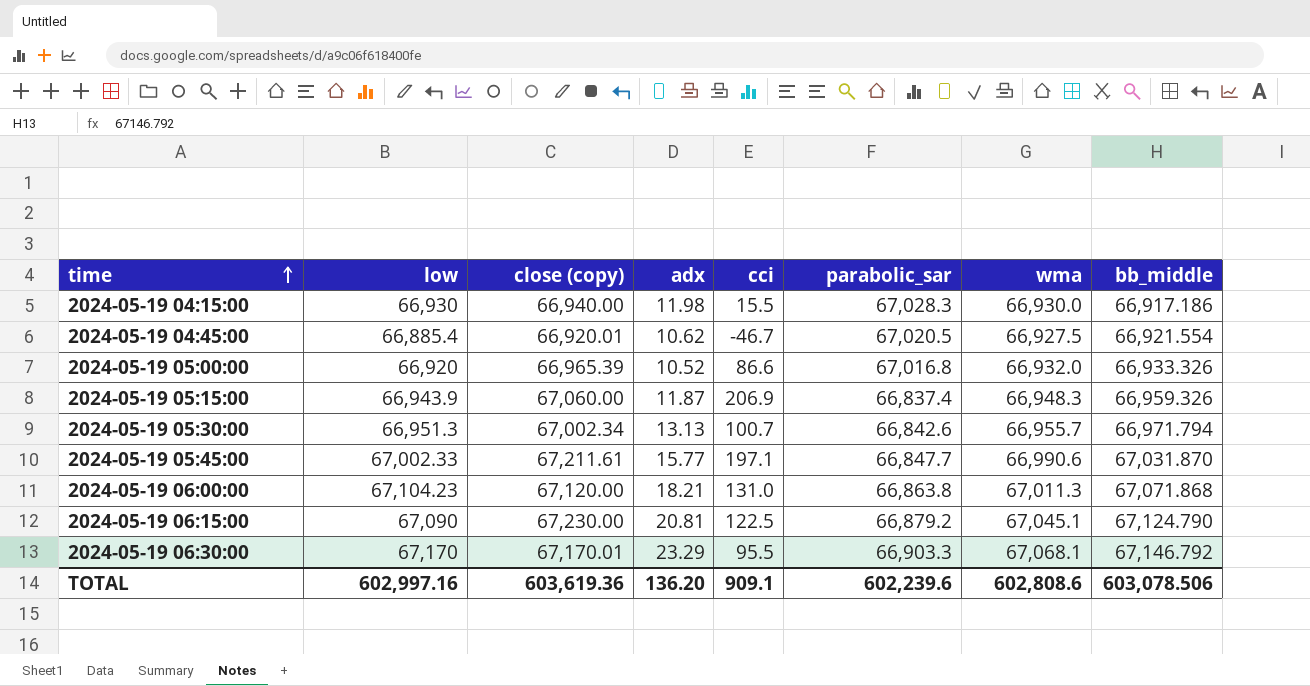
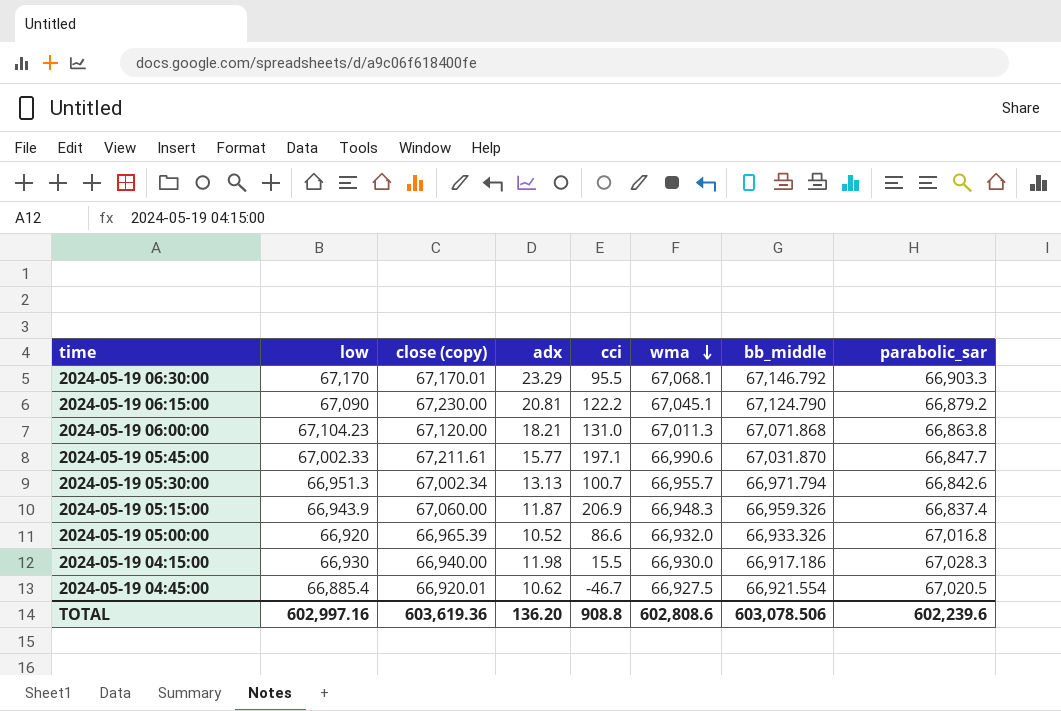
row order: time ascending -> wma descending
column parabolic_sar | position: 6 -> 8
2024-05-19 06:15:00 | cci: 122.5 -> 122.2
TOTAL | cci: 909.1 -> 908.8

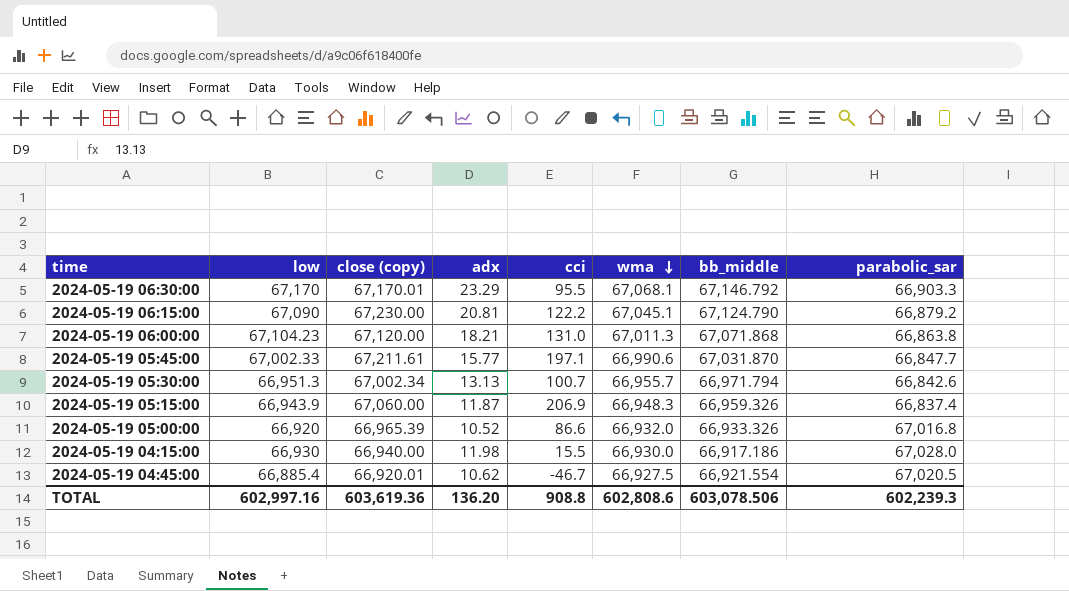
2024-05-19 04:15:00 | parabolic_sar: 67,028.3 -> 67,028.0
TOTAL | parabolic_sar: 602,239.6 -> 602,239.3

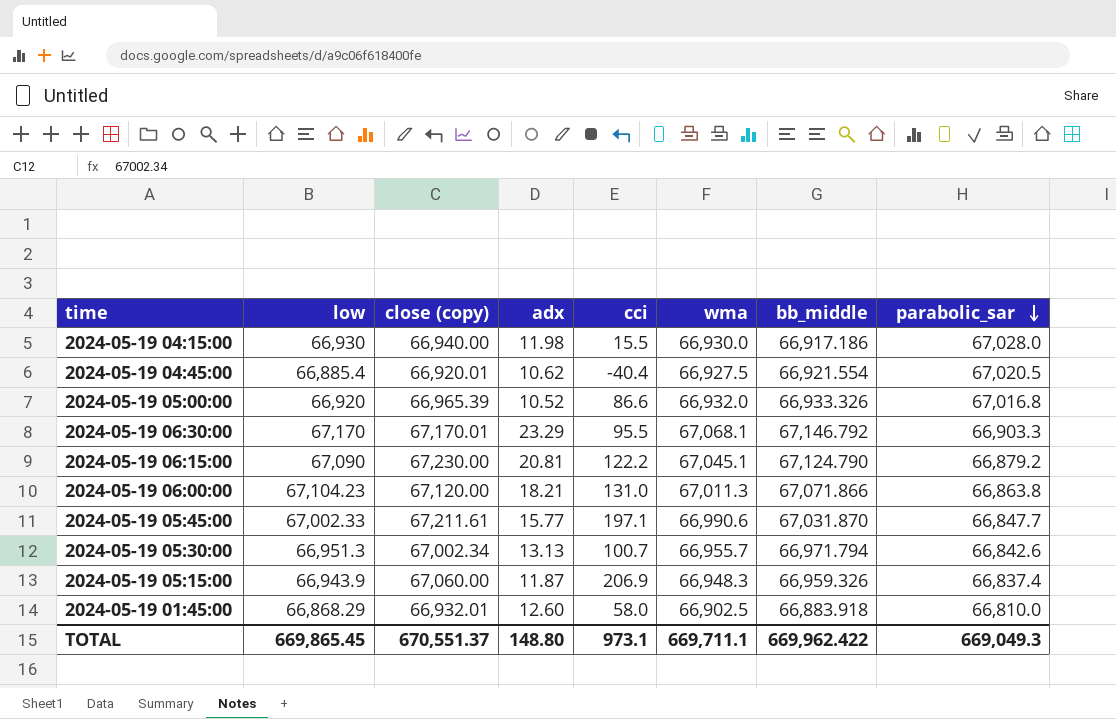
row order: wma descending -> parabolic_sar descending
2024-05-19 04:45:00 | cci: -46.7 -> -40.4
2024-05-19 06:00:00 | bb_middle: 67,071.868 -> 67,071.866
row 2024-05-19 01:45:00: none -> 66,868.29 | 66,932.01 | 12.60 | 58.0 | 66,902.5 | 66,883.918 | 66,810.0
TOTAL | low: 602,997.16 -> 669,865.45
TOTAL | close (copy): 603,619.36 -> 670,551.37
TOTAL | adx: 136.20 -> 148.80
TOTAL | cci: 908.8 -> 973.1
TOTAL | wma: 602,808.6 -> 669,711.1
TOTAL | bb_middle: 603,078.506 -> 669,962.422
TOTAL | parabolic_sar: 602,239.3 -> 669,049.3

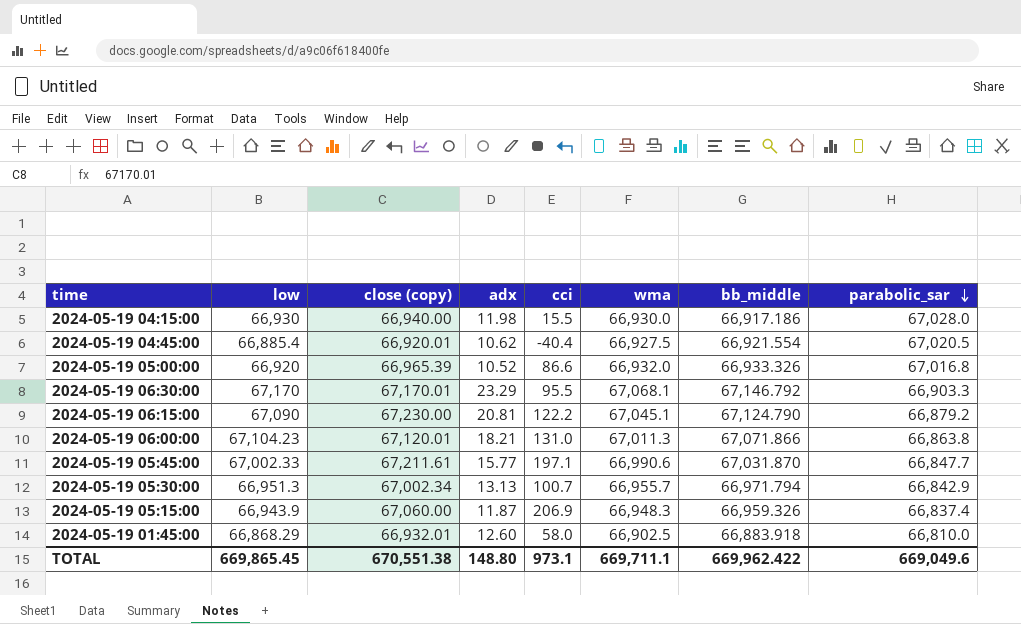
2024-05-19 06:00:00 | close (copy): 67,120.00 -> 67,120.01
2024-05-19 05:30:00 | parabolic_sar: 66,842.6 -> 66,842.9
TOTAL | close (copy): 670,551.37 -> 670,551.38
TOTAL | parabolic_sar: 669,049.3 -> 669,049.6

